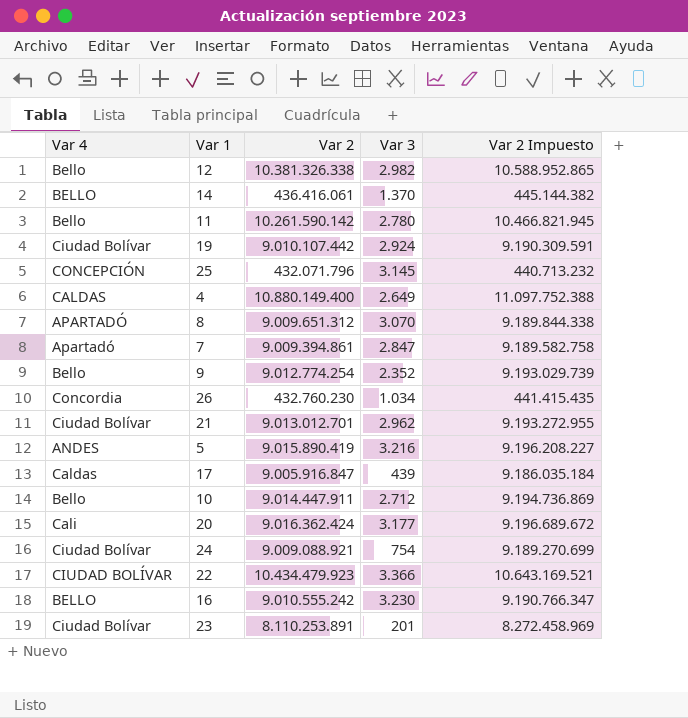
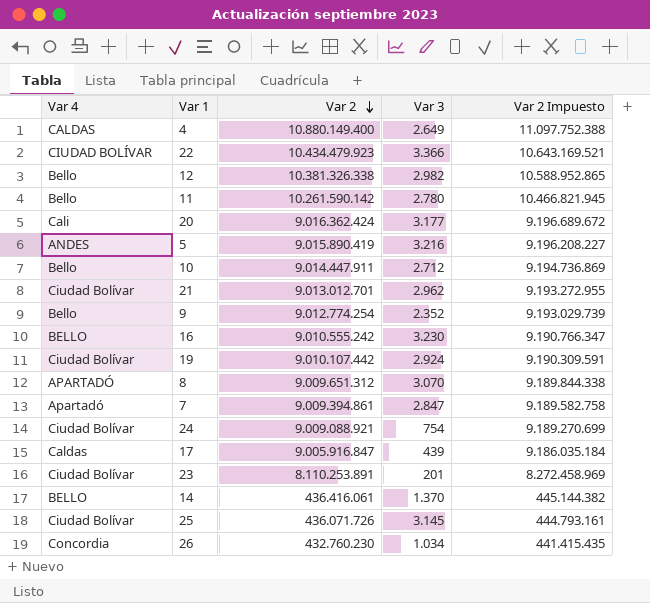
row order: none -> Var 2 descending
25 | Var 4: CONCEPCIÓN -> Ciudad Bolívar
25 | Var 2: 432.071.796 -> 436.071.726
25 | Var 2 Impuesto: 440.713.232 -> 444.793.161

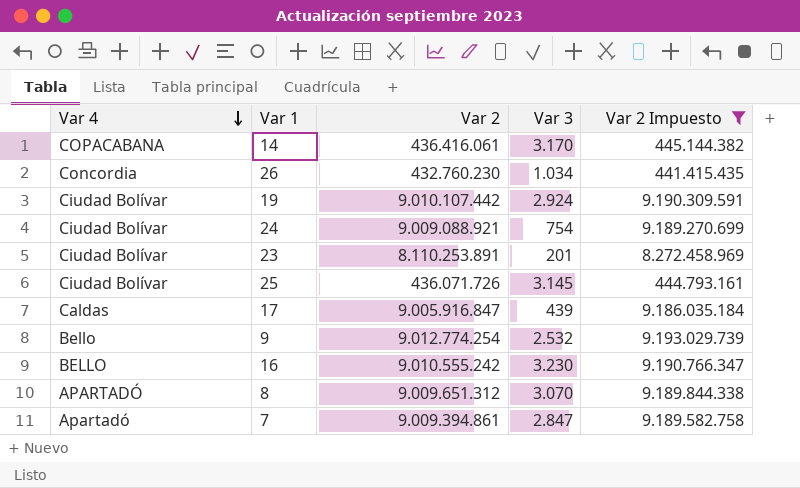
filter: none -> Var 2 Impuesto <= 9.193.029.739
row order: Var 2 descending -> Var 4 descending
14 | Var 4: BELLO -> COPACABANA
14 | Var 3: 1.370 -> 3.170
9 | Var 3: 2.352 -> 2.532

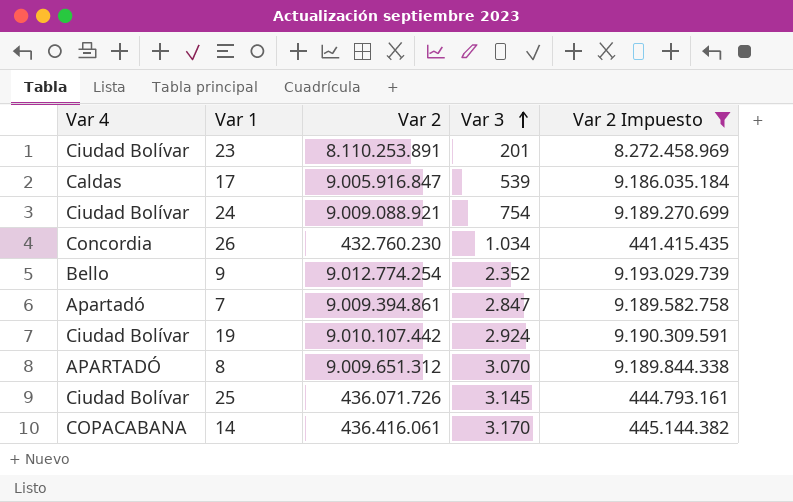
row order: Var 4 descending -> Var 3 ascending
row 16: BELLO | 9.010.555.242 | 3.230 | 9.190.766.347 -> none
17 | Var 3: 439 -> 539
9 | Var 3: 2.532 -> 2.352

